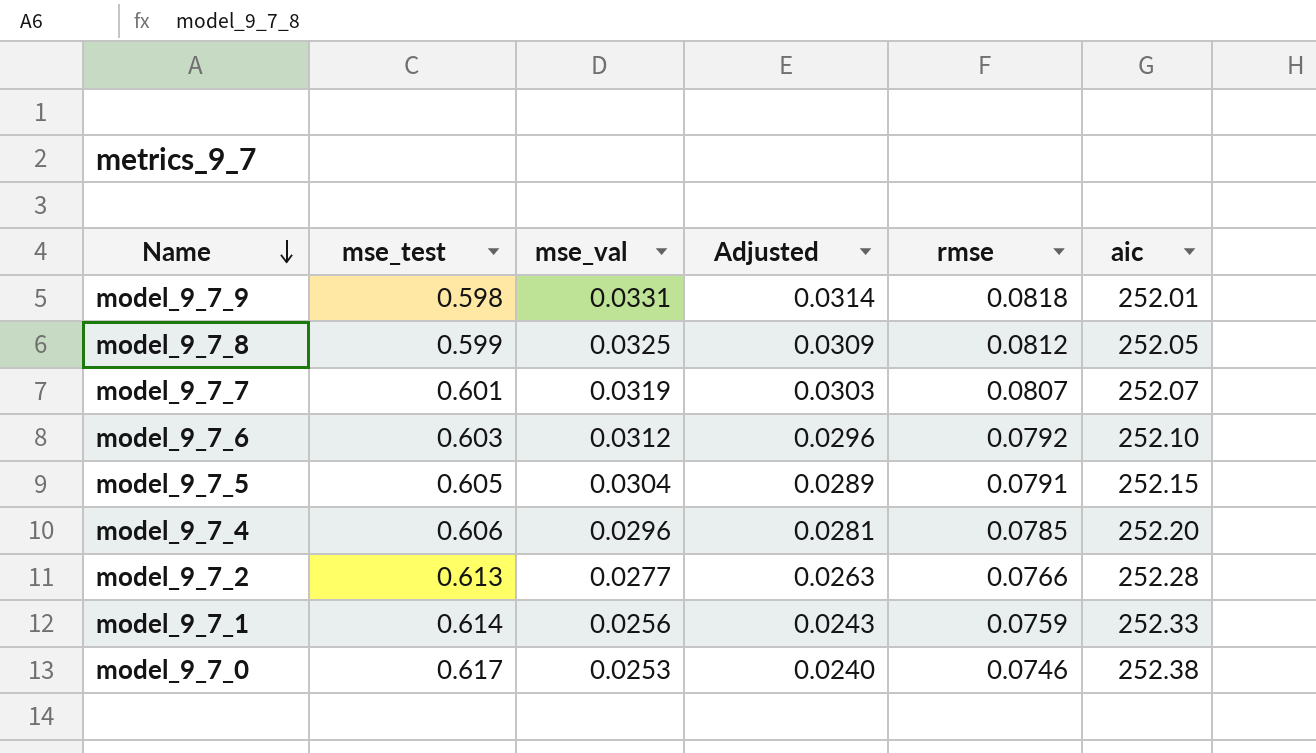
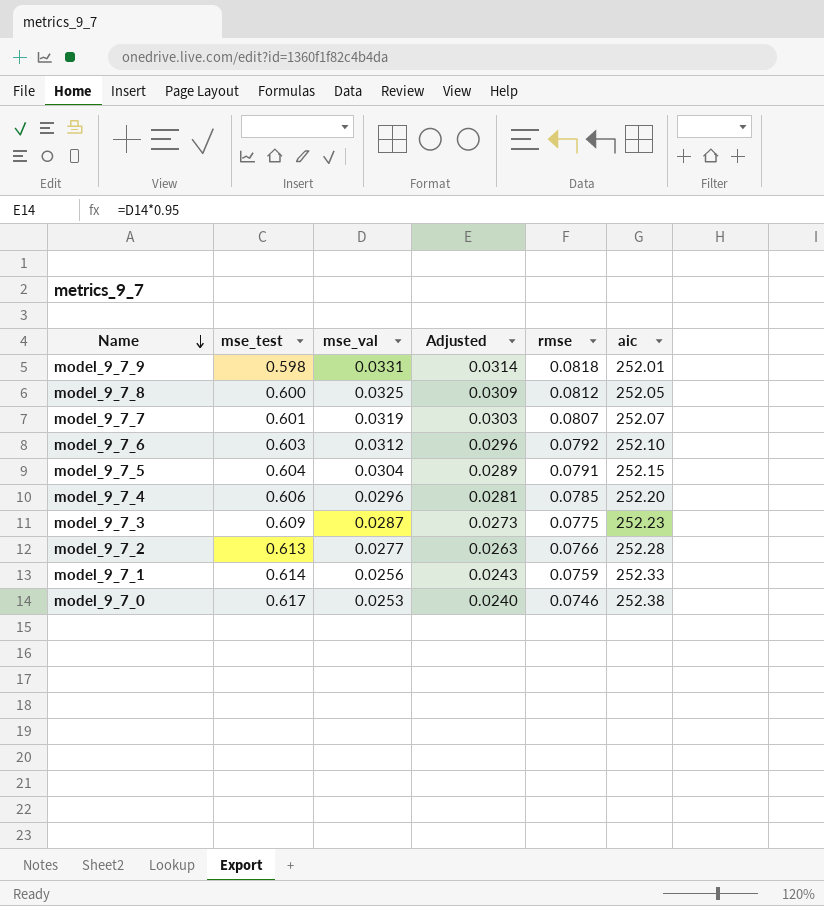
model_9_7_8 | mse_test: 0.599 -> 0.600
model_9_7_5 | mse_test: 0.605 -> 0.604
row model_9_7_3: none -> 0.609 | 0.0287 | 0.0273 | 0.0775 | 252.23

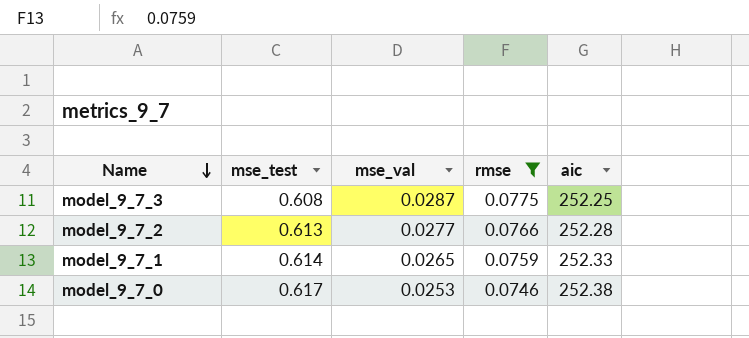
filter: none -> rmse <= 0.0775
column Adjusted | formula: [mse_val] * 0.95 -> none
model_9_7_3 | mse_test: 0.609 -> 0.608
model_9_7_3 | aic: 252.23 -> 252.25
model_9_7_1 | mse_val: 0.0256 -> 0.0265

